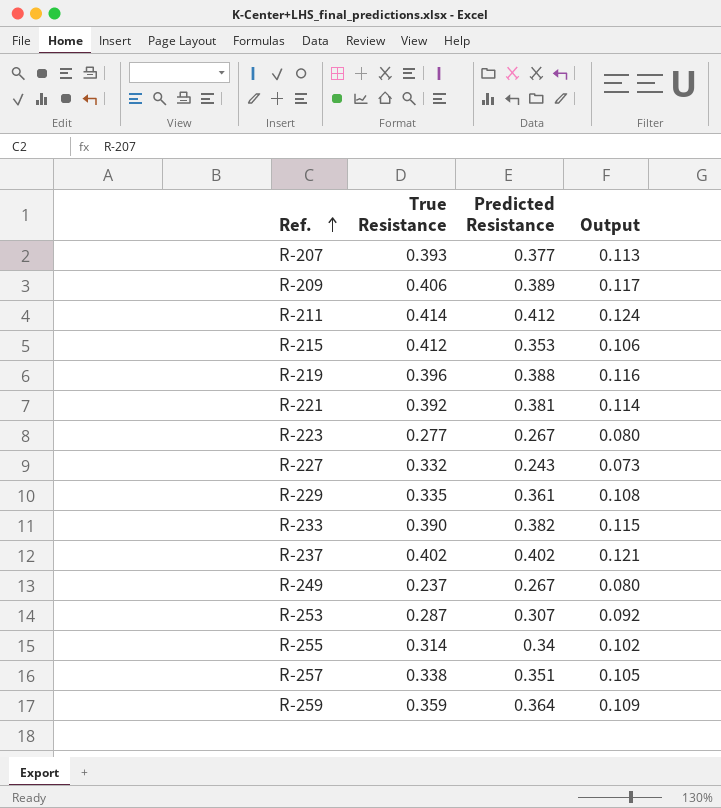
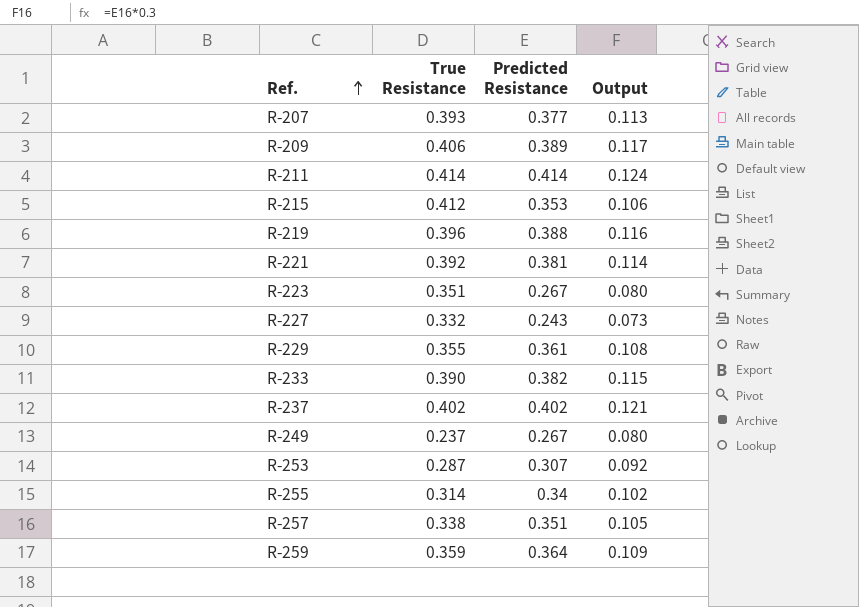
R-211 | Predicted Resistance: 0.412 -> 0.414
R-223 | True Resistance: 0.277 -> 0.351
R-229 | True Resistance: 0.335 -> 0.355

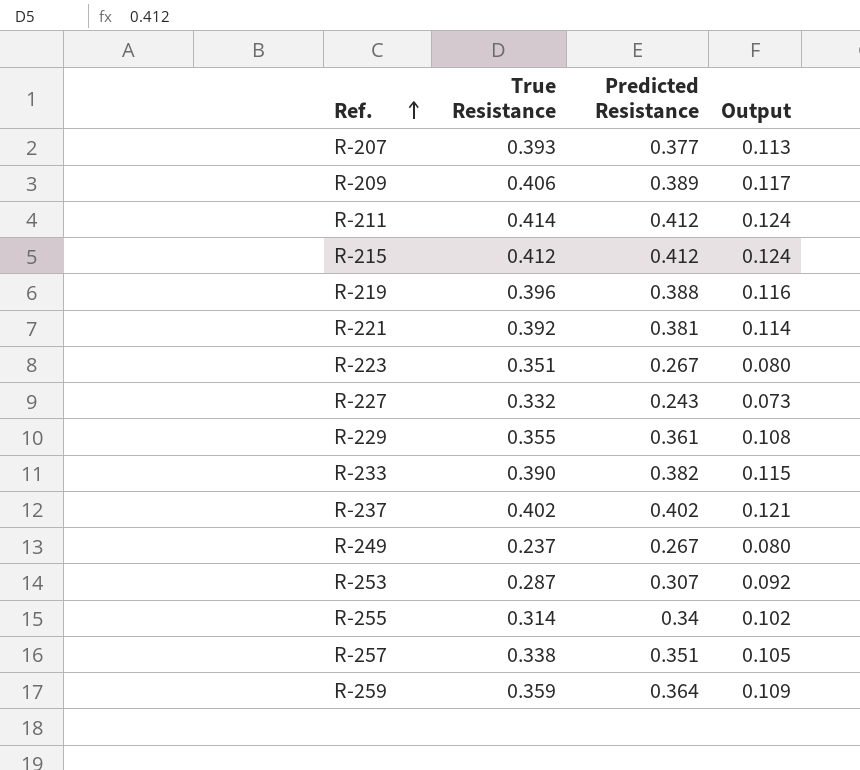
R-211 | Predicted Resistance: 0.414 -> 0.412
R-215 | Predicted Resistance: 0.353 -> 0.412
R-215 | Output: 0.106 -> 0.124

